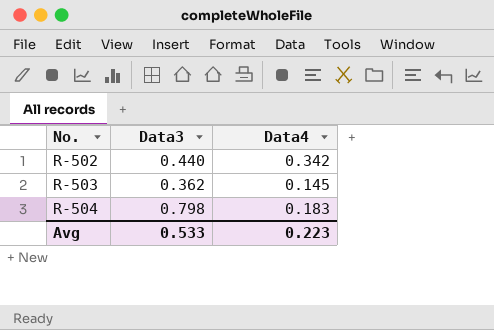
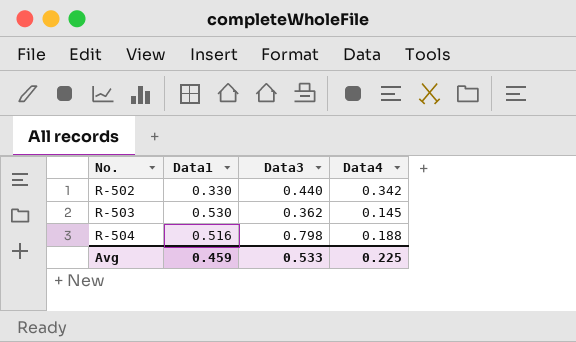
column Data1 | position: none -> 2
R-504 | Data4: 0.183 -> 0.188
Avg | Data4: 0.223 -> 0.225

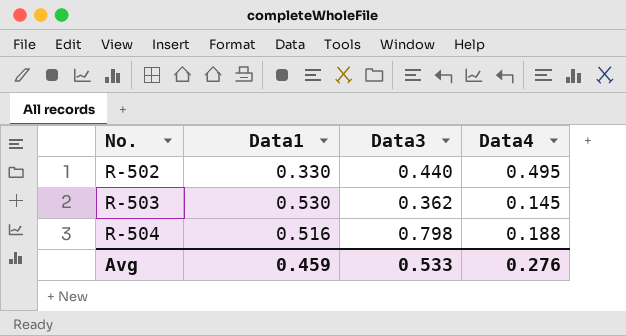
R-502 | Data4: 0.342 -> 0.495
Avg | Data4: 0.225 -> 0.276

